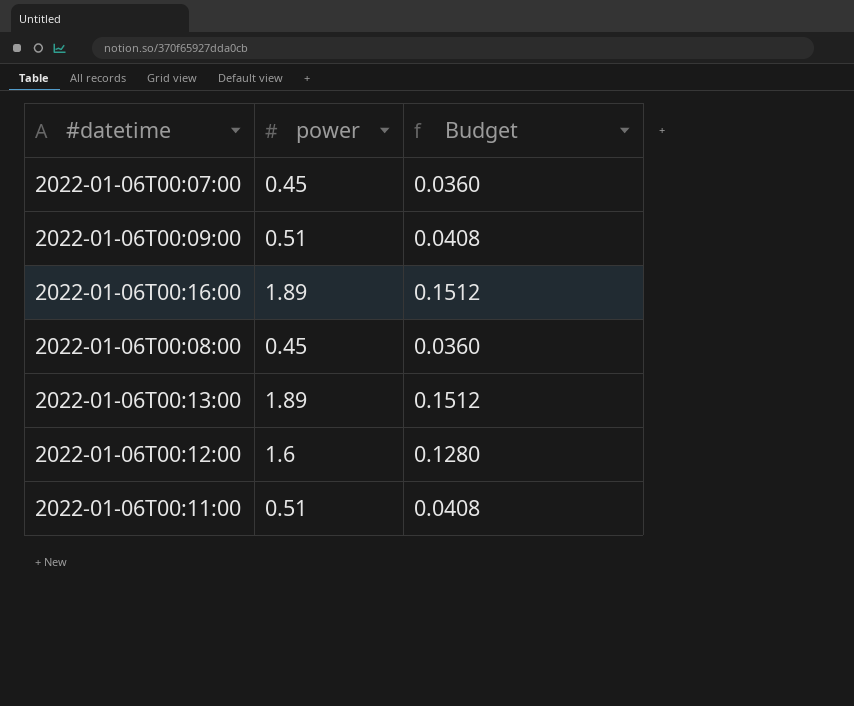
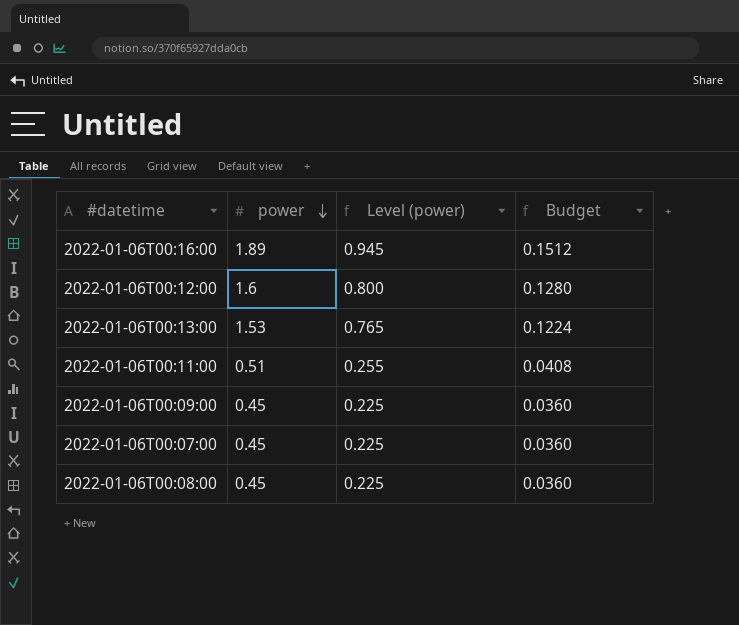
row order: none -> power descending
column Level (power) | formula: none -> [power] * 0.5
2022-01-06T00:13:00 | power: 1.89 -> 1.53
2022-01-06T00:13:00 | Budget: 0.1512 -> 0.1224
2022-01-06T00:09:00 | power: 0.51 -> 0.45
2022-01-06T00:09:00 | Budget: 0.0408 -> 0.0360

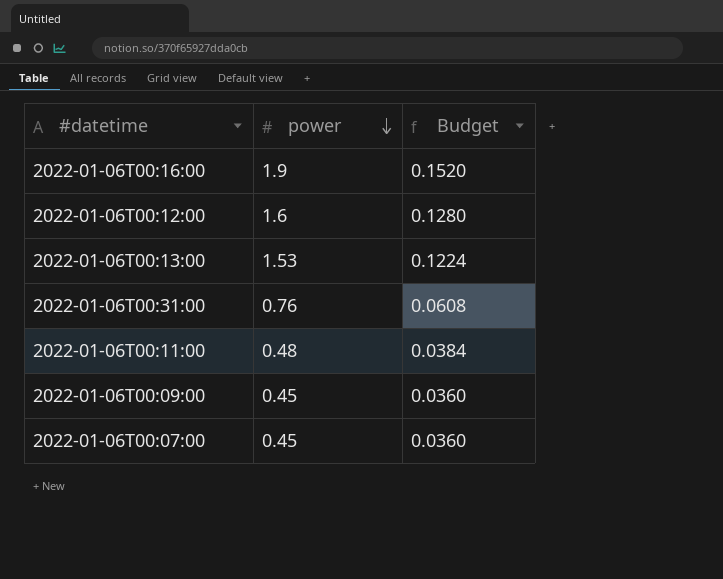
column Level (power) | formula: [power] * 0.5 -> none
row 2022-01-06T00:08:00: 0.45 | 0.225 | 0.0360 -> none
2022-01-06T00:16:00 | power: 1.89 -> 1.9
2022-01-06T00:16:00 | Budget: 0.1512 -> 0.1520
row 2022-01-06T00:31:00: none -> 0.76 | 0.0608
2022-01-06T00:11:00 | power: 0.51 -> 0.48
2022-01-06T00:11:00 | Budget: 0.0408 -> 0.0384

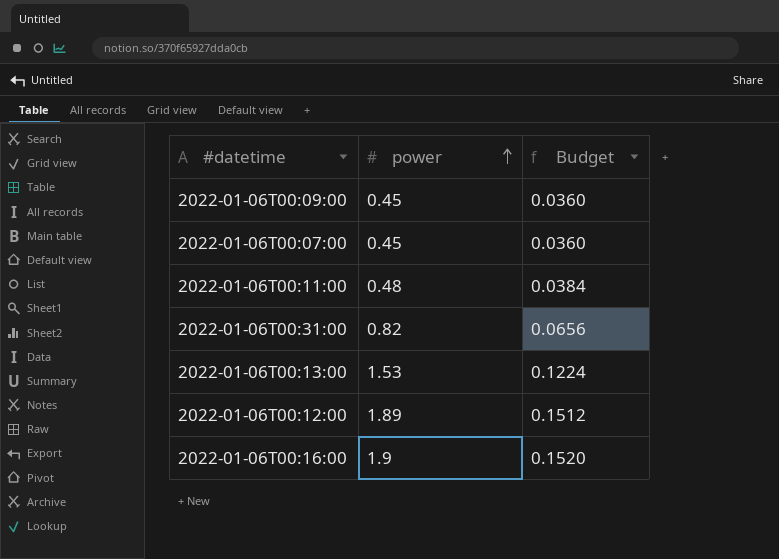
row order: power descending -> power ascending
2022-01-06T00:31:00 | power: 0.76 -> 0.82
2022-01-06T00:31:00 | Budget: 0.0608 -> 0.0656
2022-01-06T00:12:00 | power: 1.6 -> 1.89
2022-01-06T00:12:00 | Budget: 0.1280 -> 0.1512

